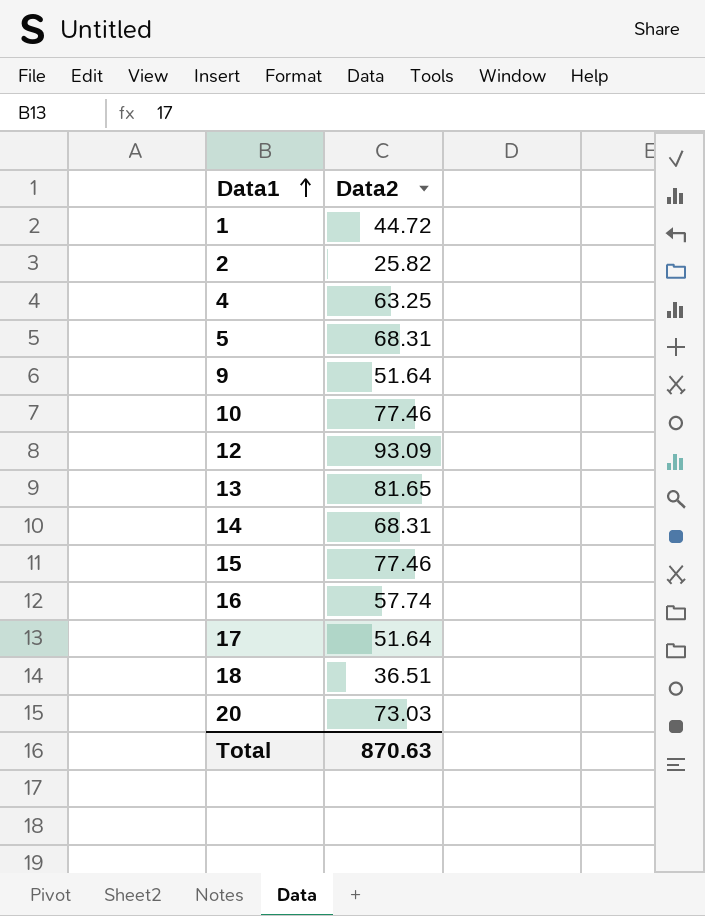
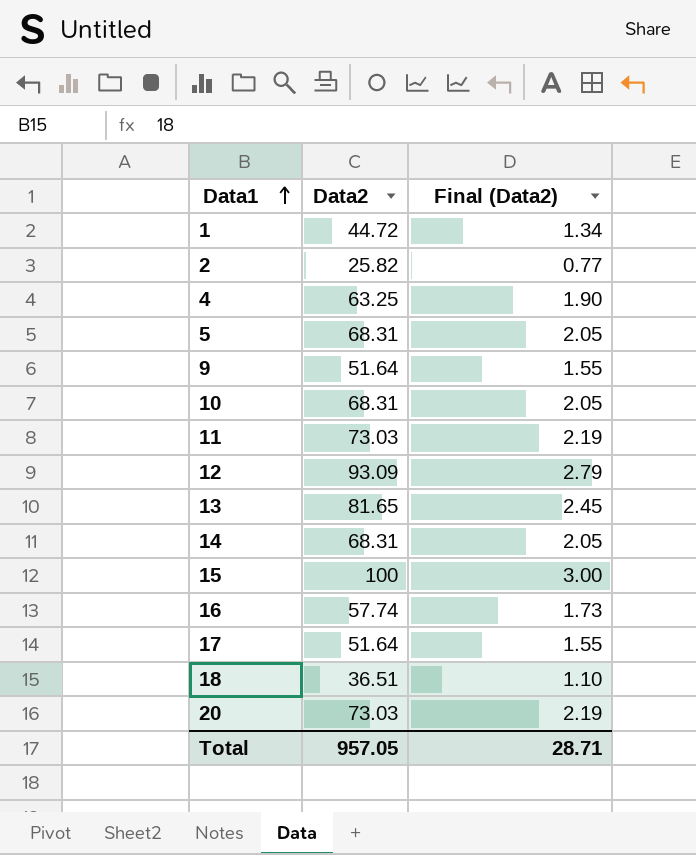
column Final (Data2) | formula: none -> [Data2] * 0.03
10 | Data2: 77.46 -> 68.31
row 11: none -> 73.03 | 2.19
15 | Data2: 77.46 -> 100
Total | Data2: 870.63 -> 957.05

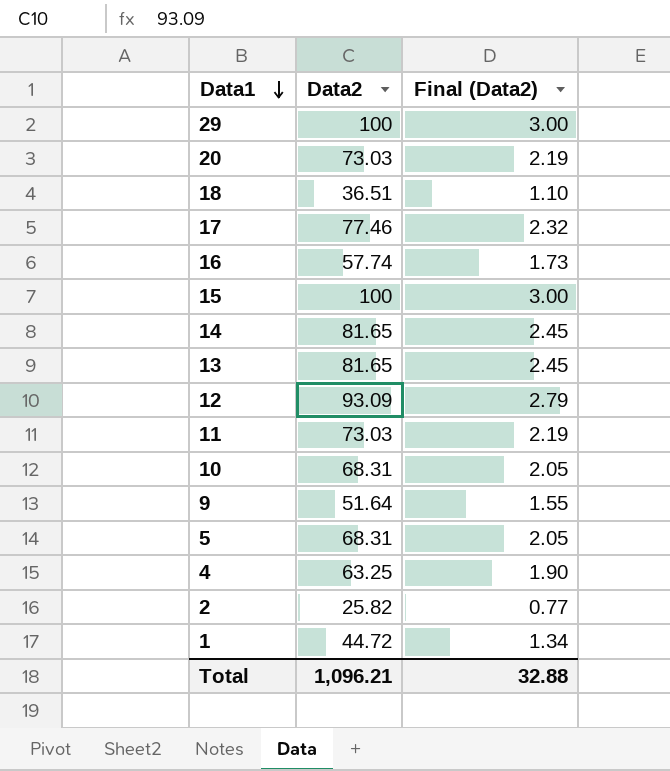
row order: Data1 ascending -> Data1 descending
row 29: none -> 100 | 3.00
17 | Data2: 51.64 -> 77.46
17 | Final (Data2): 1.55 -> 2.32
14 | Data2: 68.31 -> 81.65
14 | Final (Data2): 2.05 -> 2.45
Total | Data2: 957.05 -> 1,096.21
Total | Final (Data2): 28.71 -> 32.88

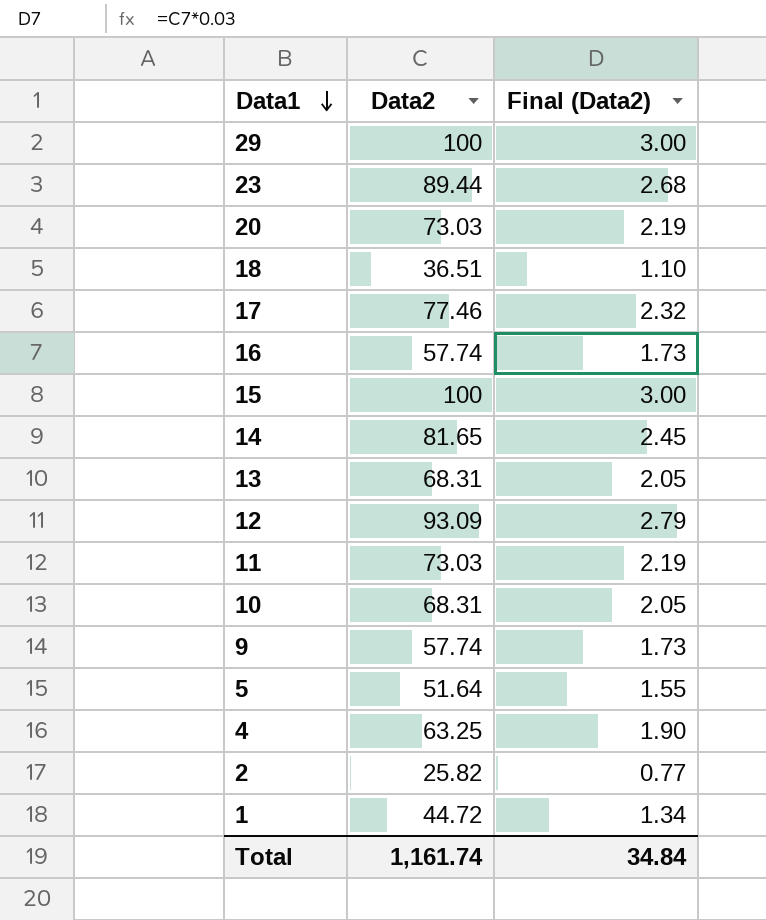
row 23: none -> 89.44 | 2.68
13 | Data2: 81.65 -> 68.31
13 | Final (Data2): 2.45 -> 2.05
9 | Data2: 51.64 -> 57.74
9 | Final (Data2): 1.55 -> 1.73
5 | Data2: 68.31 -> 51.64
5 | Final (Data2): 2.05 -> 1.55
Total | Data2: 1,096.21 -> 1,161.74
Total | Final (Data2): 32.88 -> 34.84

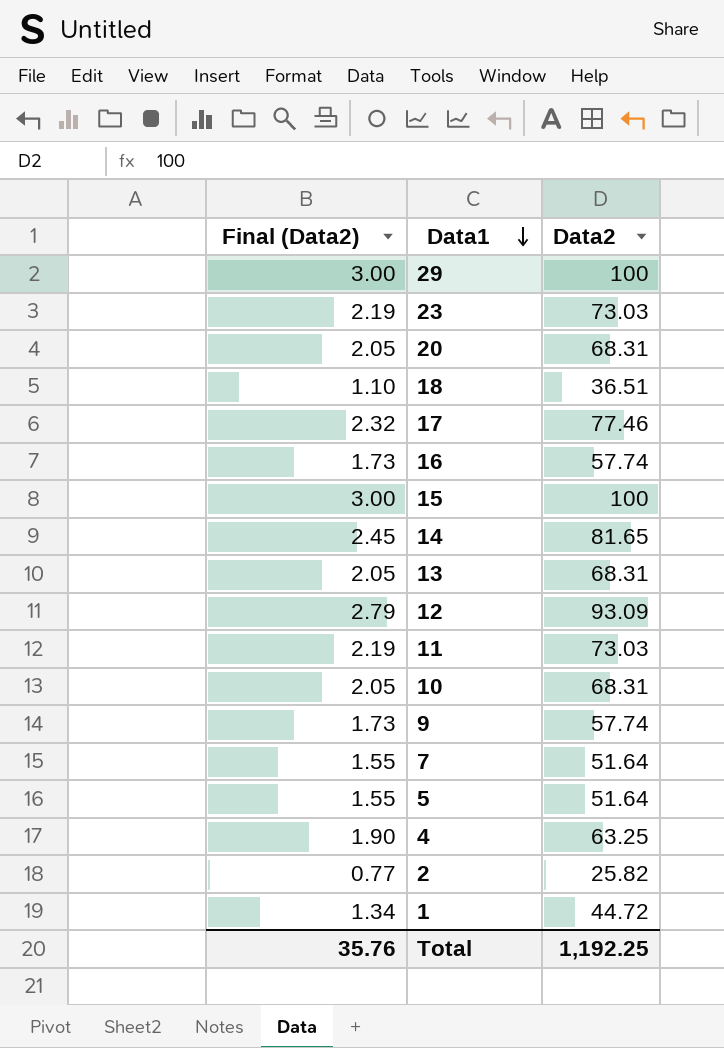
column Final (Data2) | position: 3 -> 1
23 | Final (Data2): 2.68 -> 2.19
23 | Data2: 89.44 -> 73.03
20 | Final (Data2): 2.19 -> 2.05
20 | Data2: 73.03 -> 68.31
row 7: none -> 1.55 | 51.64
Total | Final (Data2): 34.84 -> 35.76
Total | Data2: 1,161.74 -> 1,192.25

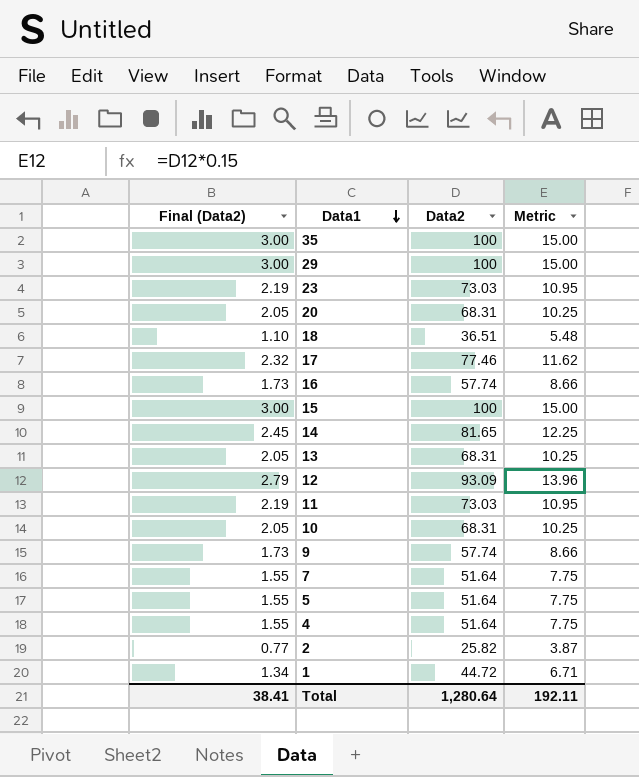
column Metric | formula: none -> [Data2] * 0.15
row 35: none -> 3.00 | 100 | 15.00
4 | Final (Data2): 1.90 -> 1.55
4 | Data2: 63.25 -> 51.64
Total | Final (Data2): 35.76 -> 38.41
Total | Data2: 1,192.25 -> 1,280.64

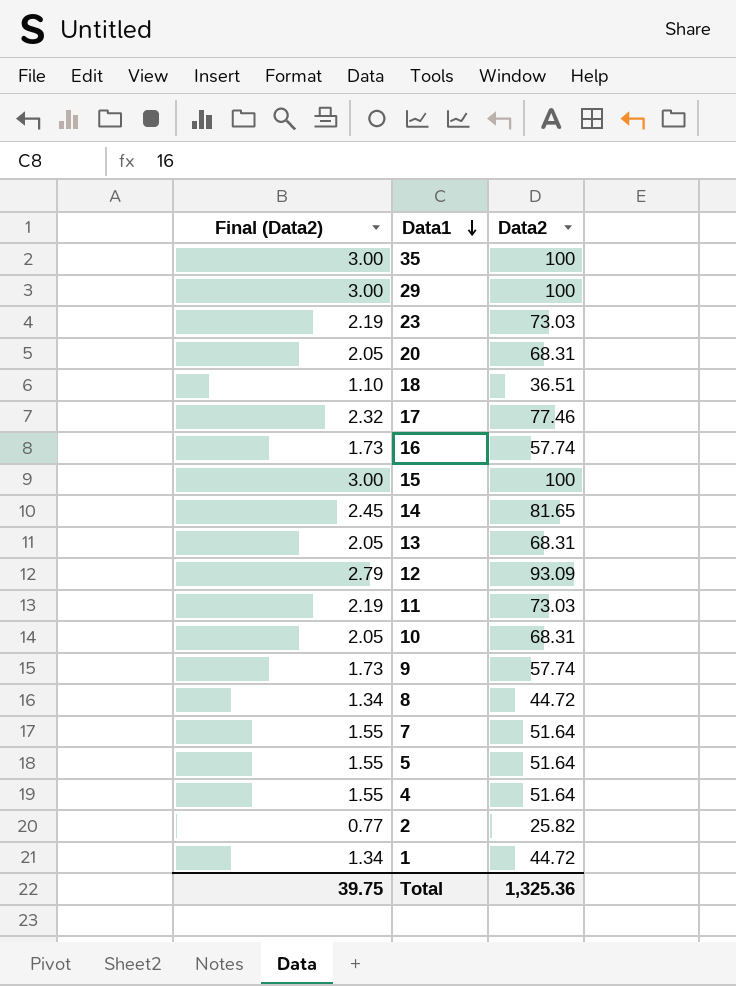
column Metric | formula: [Data2] * 0.15 -> none
row 8: none -> 1.34 | 44.72
Total | Final (Data2): 38.41 -> 39.75
Total | Data2: 1,280.64 -> 1,325.36

